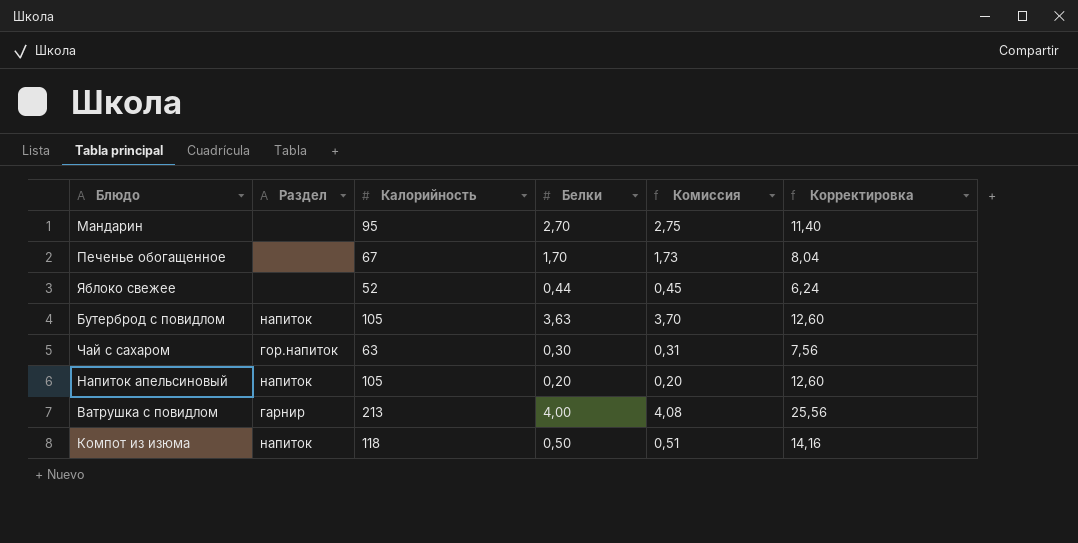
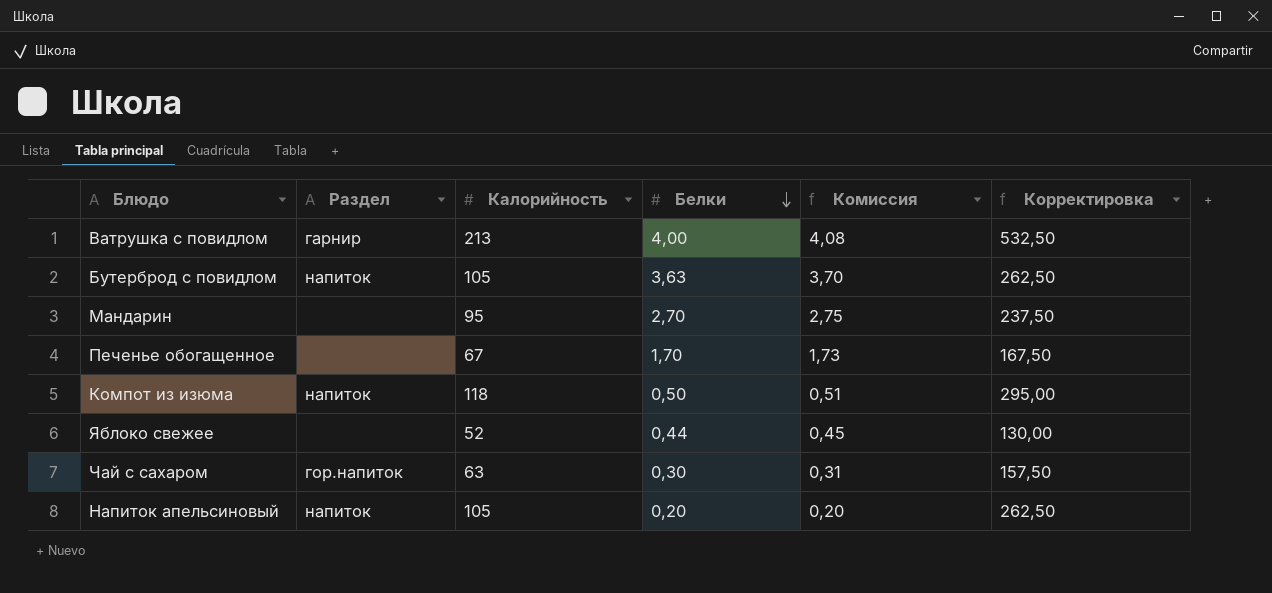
row order: none -> Белки descending
column Корректировка | formula: [Калорийность] * 0,12 -> [Калорийность] * 2,5

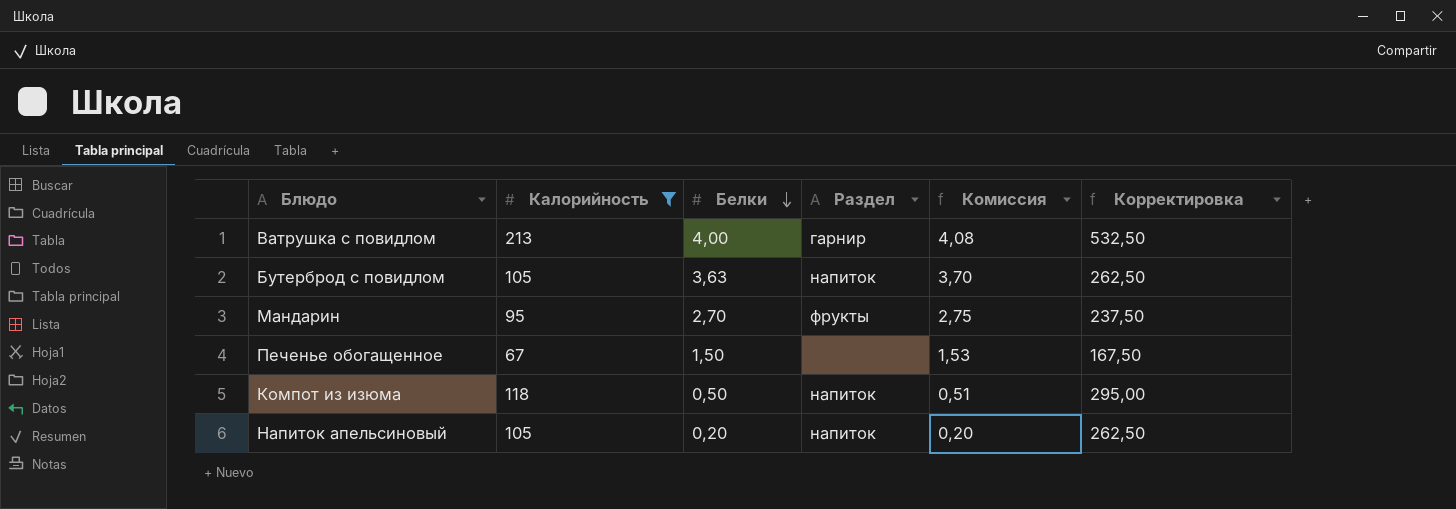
filter: none -> Калорийность >= 67
column Раздел | position: 2 -> 4
Мандарин | Раздел: none -> фрукты
Печенье обогащенное | Белки: 1,70 -> 1,50
Печенье обогащенное | Комиссия: 1,73 -> 1,53

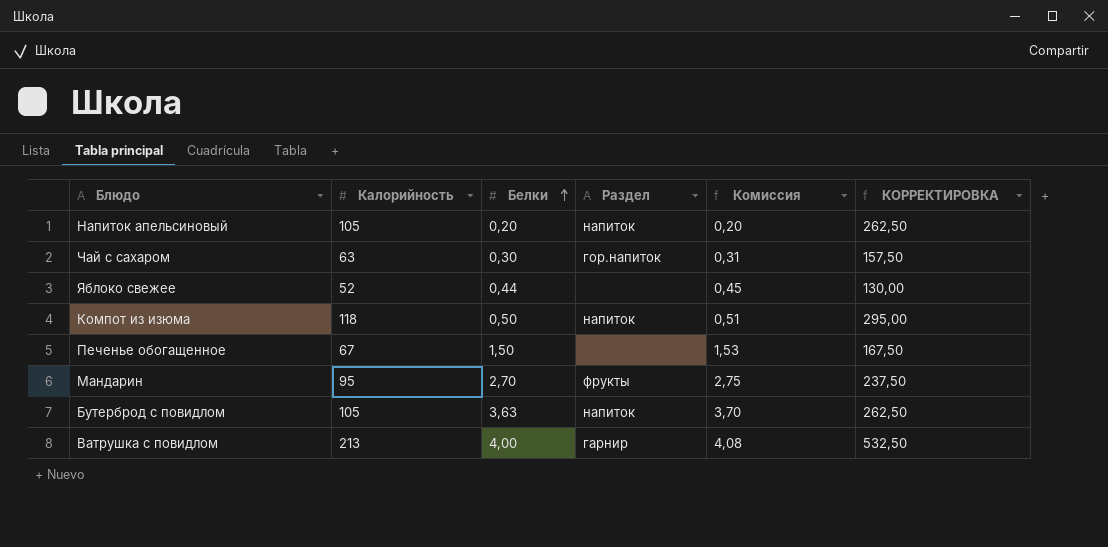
filter: Калорийность >= 67 -> none
row order: Белки descending -> Белки ascending
column name: Корректировка -> КОРРЕКТИРОВКА

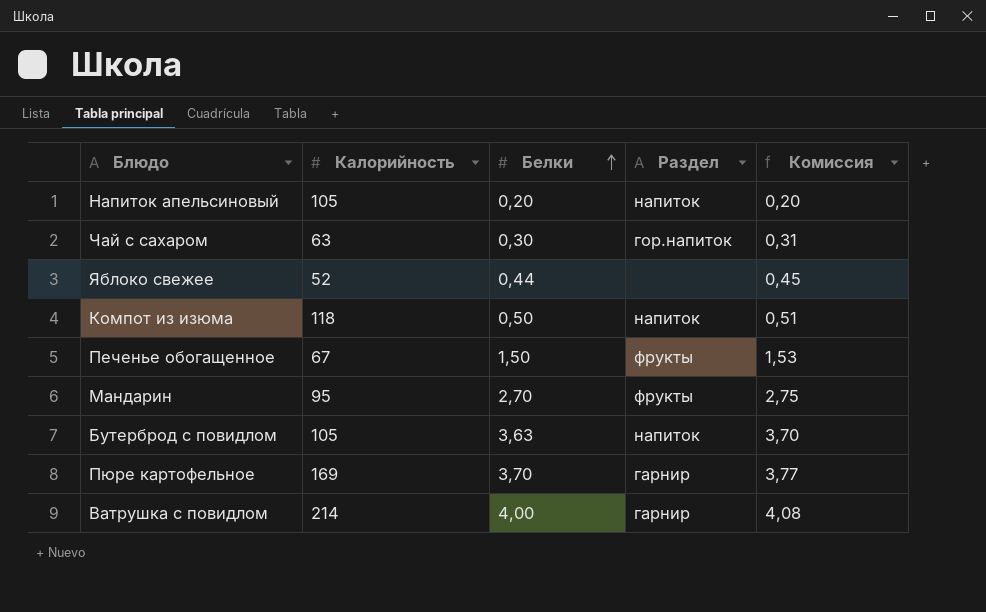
column КОРРЕКТИРОВКА | formula: [Калорийность] * 2,5 -> none
Печенье обогащенное | Раздел: none -> фрукты
row Пюре картофельное: none -> 169 | 3,70 | гарнир | 3,77
Ватрушка с повидлом | Калорийность: 213 -> 214

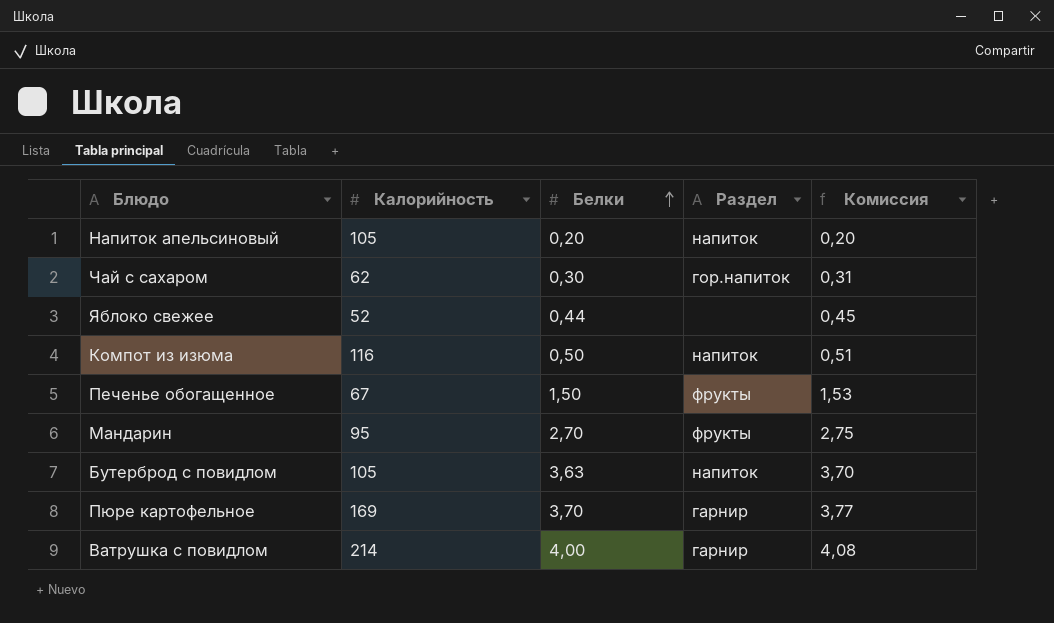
Чай с сахаром | Калорийность: 63 -> 62
Компот из изюма | Калорийность: 118 -> 116

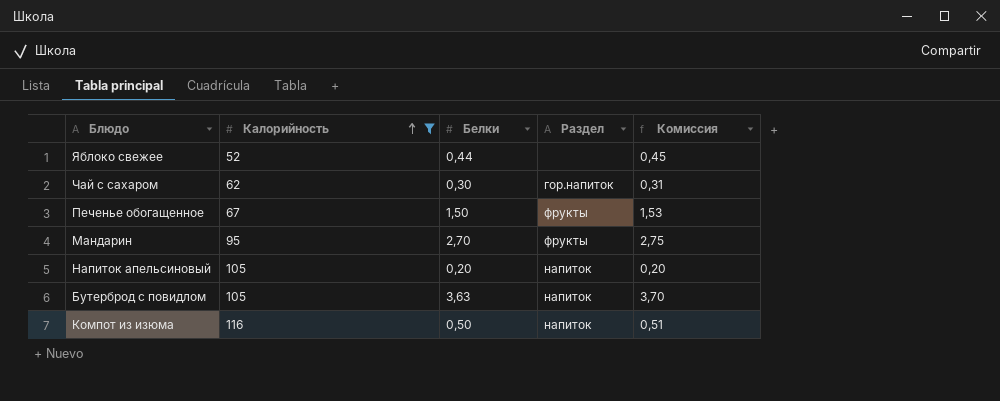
filter: none -> Калорийность <= 116
row order: Белки ascending -> Калорийность ascending

